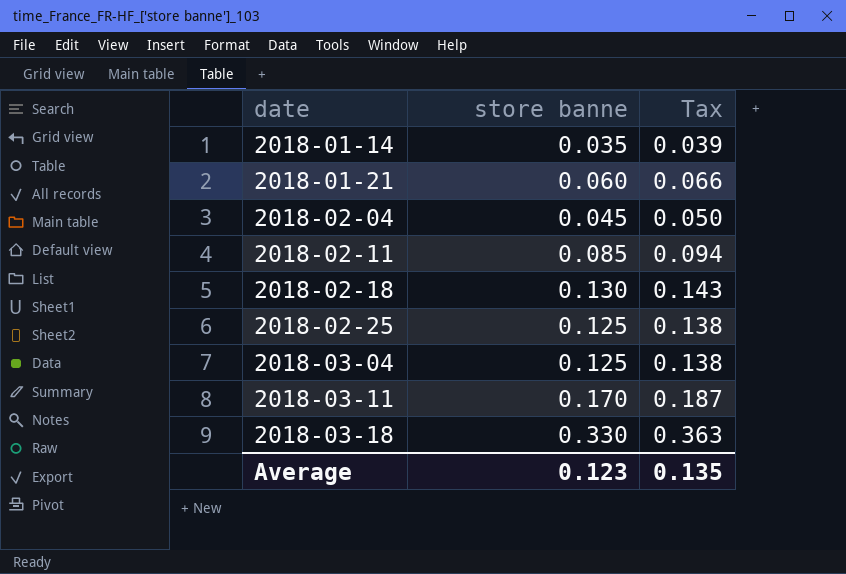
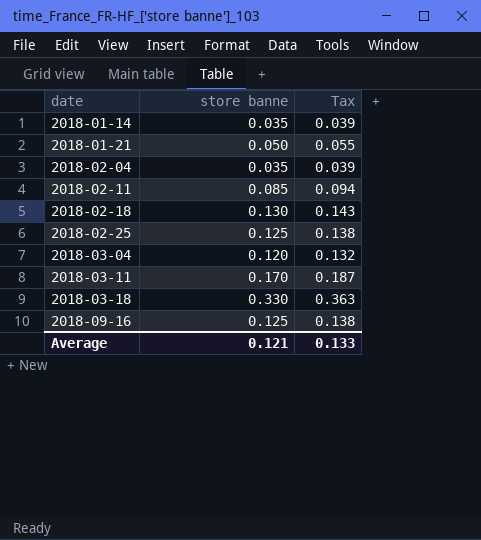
2018-01-21 | store banne: 0.060 -> 0.050
2018-01-21 | Tax: 0.066 -> 0.055
2018-02-04 | store banne: 0.045 -> 0.035
2018-02-04 | Tax: 0.050 -> 0.039
2018-03-04 | store banne: 0.125 -> 0.120
2018-03-04 | Tax: 0.138 -> 0.132
row 2018-09-16: none -> 0.125 | 0.138
Average | store banne: 0.123 -> 0.121
Average | Tax: 0.135 -> 0.133

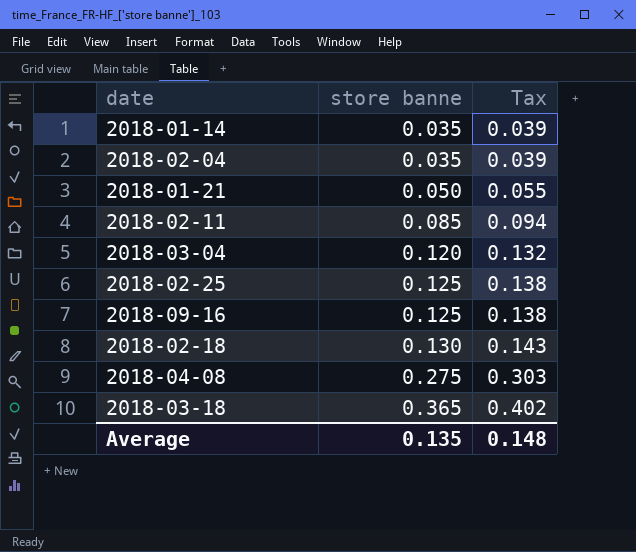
row order: date ascending -> store banne ascending
row 2018-03-11: 0.170 | 0.187 -> none
row 2018-04-08: none -> 0.275 | 0.303
2018-03-18 | store banne: 0.330 -> 0.365
2018-03-18 | Tax: 0.363 -> 0.402
Average | store banne: 0.121 -> 0.135
Average | Tax: 0.133 -> 0.148

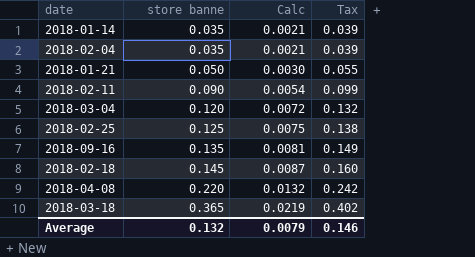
column Calc | formula: none -> [store banne] * 0.06
2018-02-11 | store banne: 0.085 -> 0.090
2018-02-11 | Tax: 0.094 -> 0.099
2018-09-16 | store banne: 0.125 -> 0.135
2018-09-16 | Tax: 0.138 -> 0.149
2018-02-18 | store banne: 0.130 -> 0.145
2018-02-18 | Tax: 0.143 -> 0.160
2018-04-08 | store banne: 0.275 -> 0.220
2018-04-08 | Tax: 0.303 -> 0.242
Average | store banne: 0.135 -> 0.132
Average | Tax: 0.148 -> 0.146

